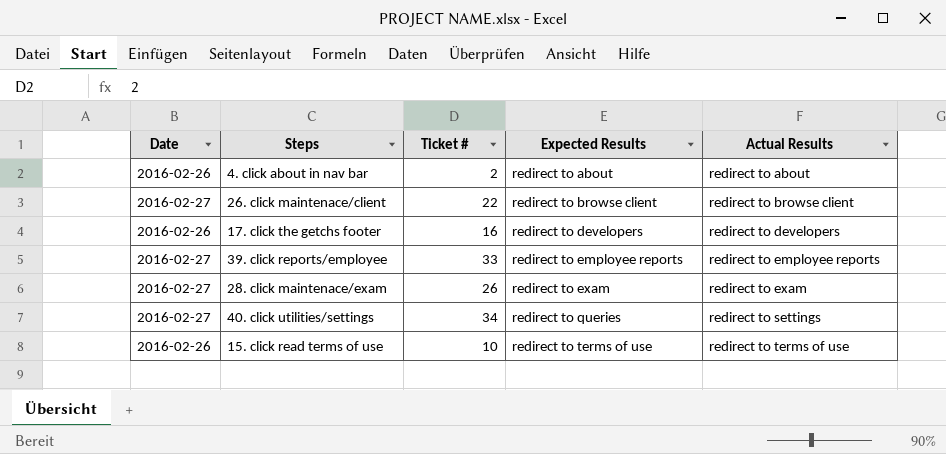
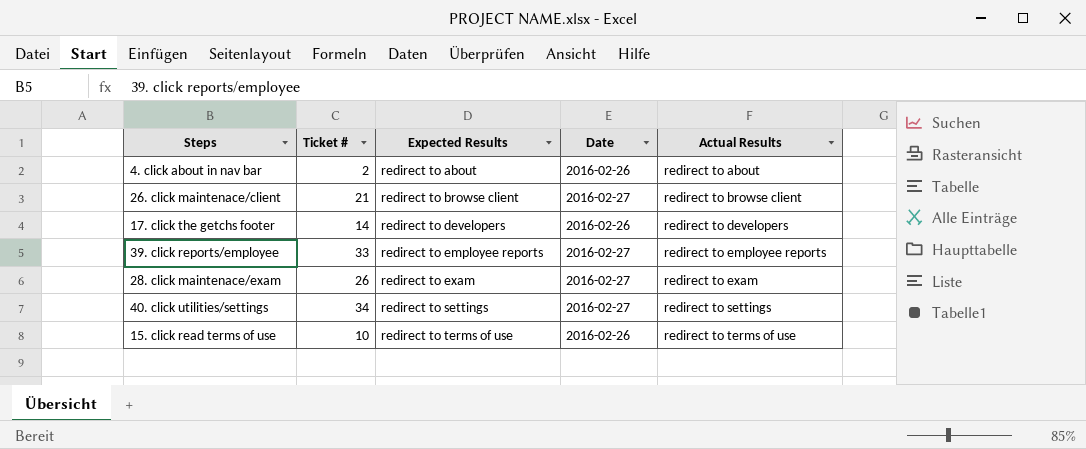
column Date | position: 1 -> 4
26. click maintenace/client | Ticket #: 22 -> 21
17. click the getchs footer | Ticket #: 16 -> 14
40. click utilities/settings | Expected Results: redirect to queries -> redirect to settings

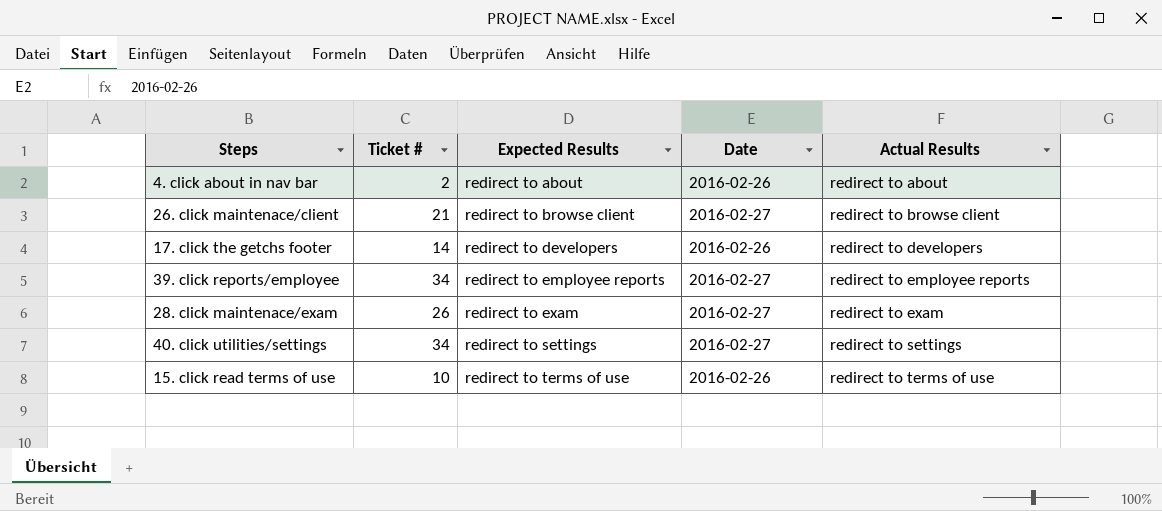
39. click reports/employee | Ticket #: 33 -> 34

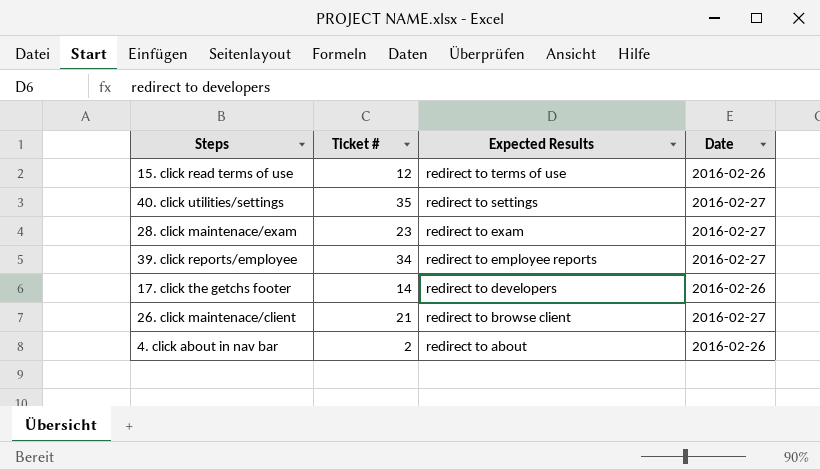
row order: Expected Results ascending -> Expected Results descending
column Actual Results | position: 5 -> none
15. click read terms of use | Ticket #: 10 -> 12
40. click utilities/settings | Ticket #: 34 -> 35
28. click maintenace/exam | Ticket #: 26 -> 23

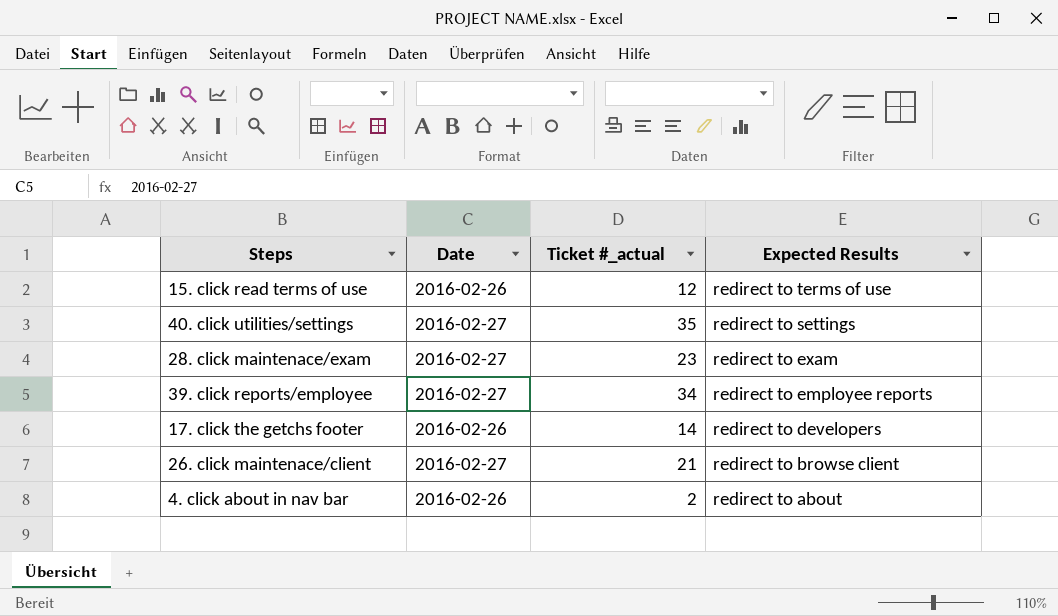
column Date | position: 4 -> 2
column name: Ticket # -> Ticket #_actual

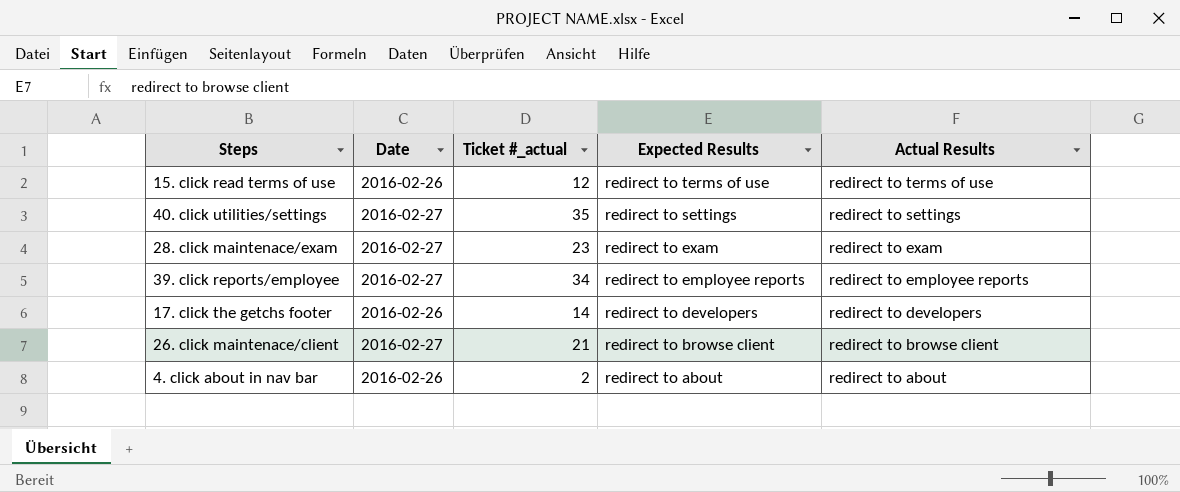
column Actual Results | position: none -> 5

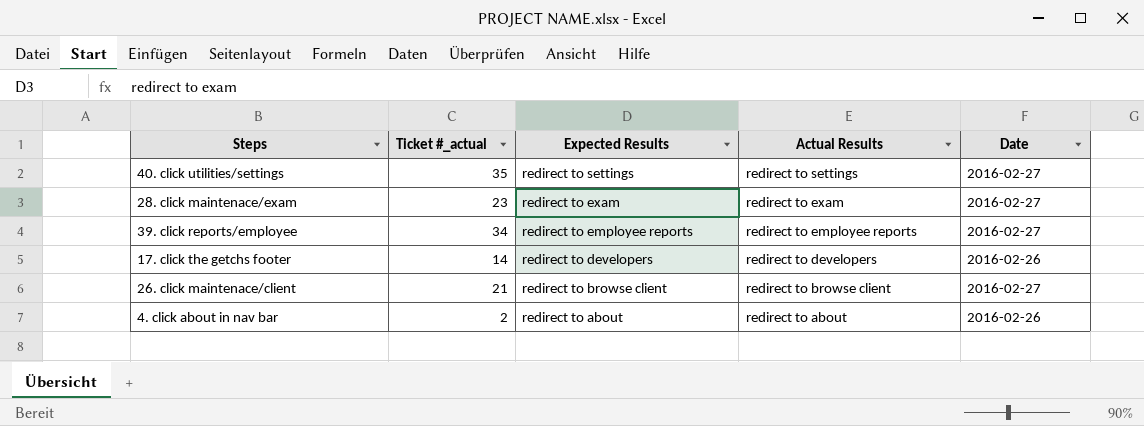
column Date | position: 2 -> 5
row 15. click read terms of use: 2016-02-26 | 12 | redirect to terms of use | redirect to terms of use -> none

